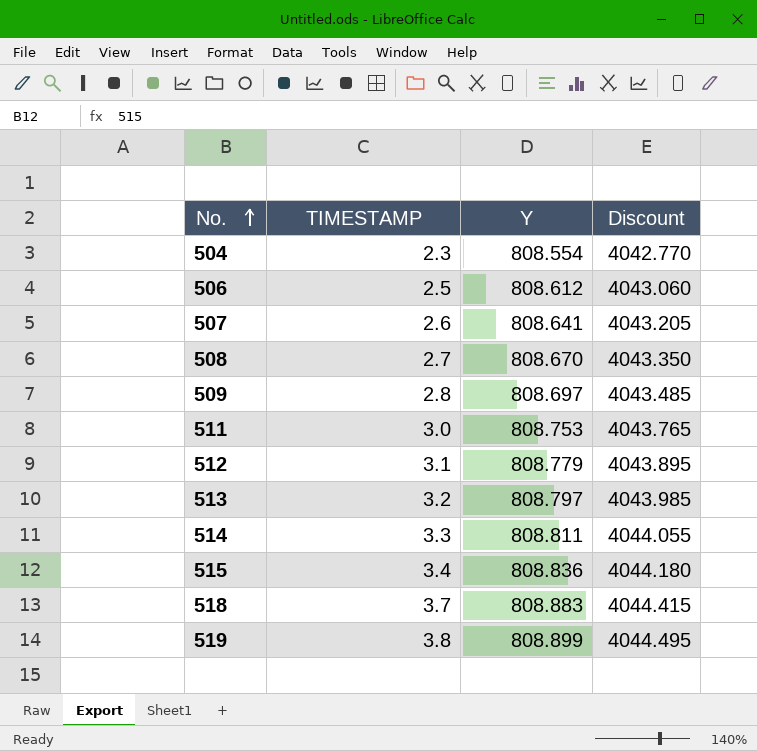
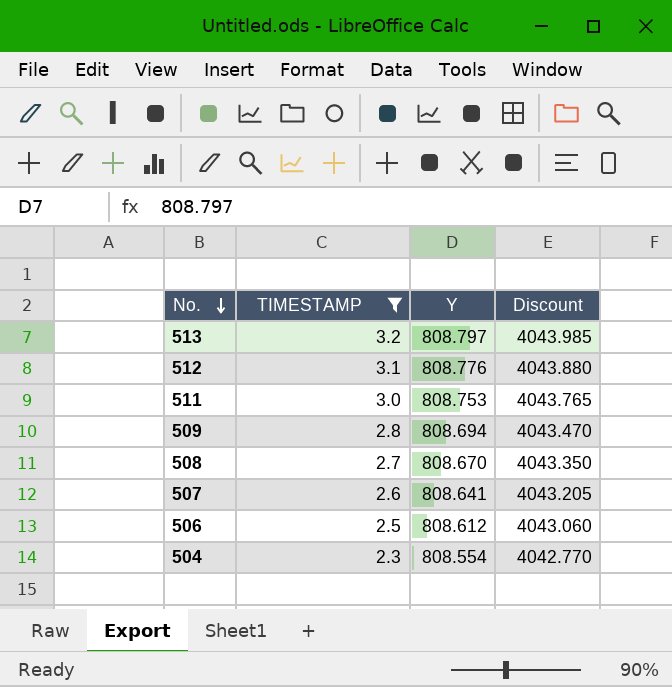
filter: none -> TIMESTAMP <= 3.2
row order: No. ascending -> No. descending
512 | Y: 808.779 -> 808.776
512 | Discount: 4043.895 -> 4043.880
509 | Y: 808.697 -> 808.694
509 | Discount: 4043.485 -> 4043.470

